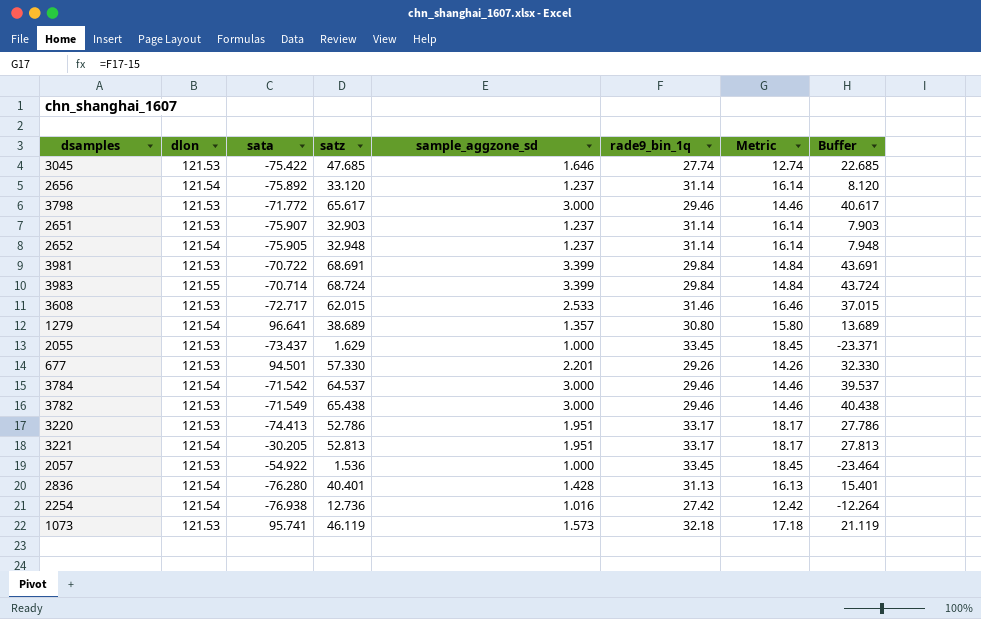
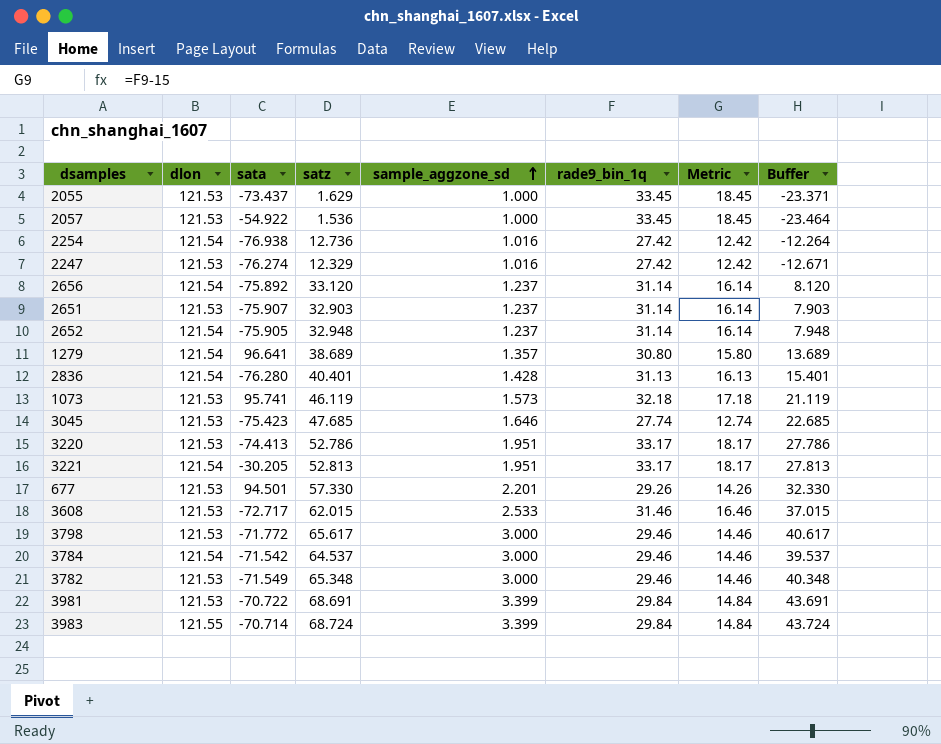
row order: none -> sample_aggzone_sd ascending
row 2247: none -> 121.53 | -76.274 | 12.329 | 1.016 | 27.42 | 12.42 | -12.671
3045 | sata: -75.422 -> -75.423
3782 | satz: 65.438 -> 65.348
3782 | Buffer: 40.438 -> 40.348

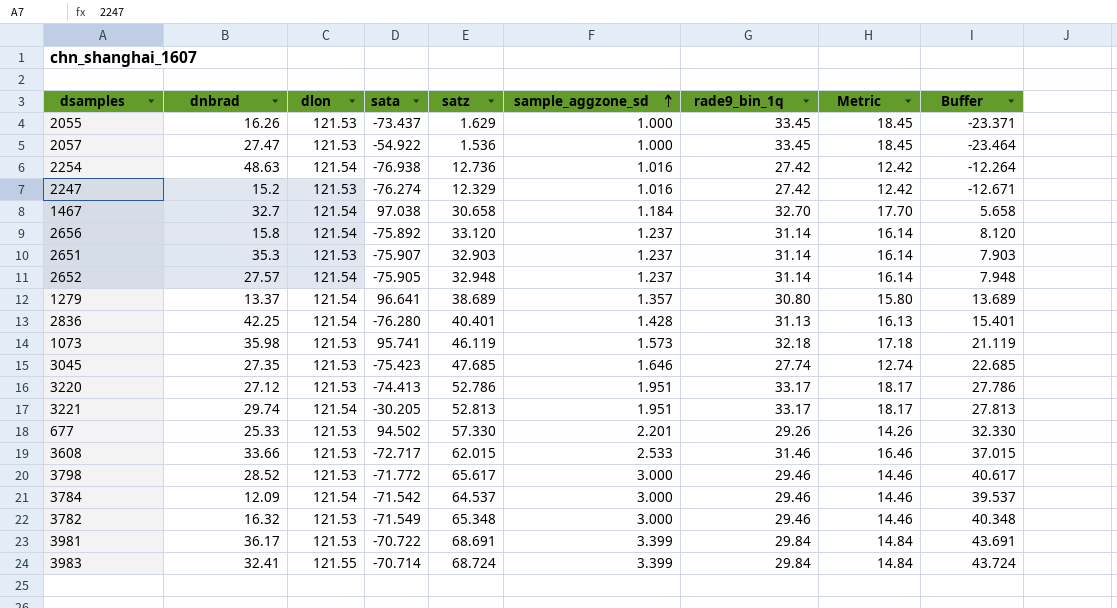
column dnbrad | position: none -> 2
row 1467: none -> 32.7 | 121.54 | 97.038 | 30.658 | 1.184 | 32.70 | 17.70 | 5.658
677 | sata: 94.501 -> 94.502

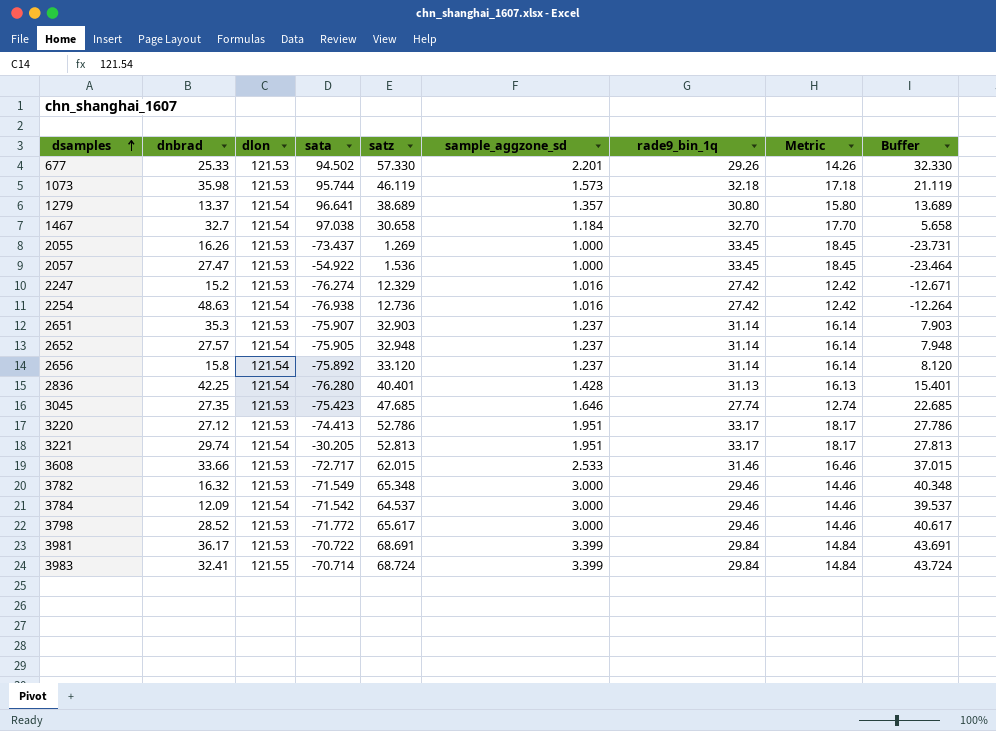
row order: sample_aggzone_sd ascending -> dsamples ascending
1073 | sata: 95.741 -> 95.744
2055 | satz: 1.629 -> 1.269
2055 | Buffer: -23.371 -> -23.731

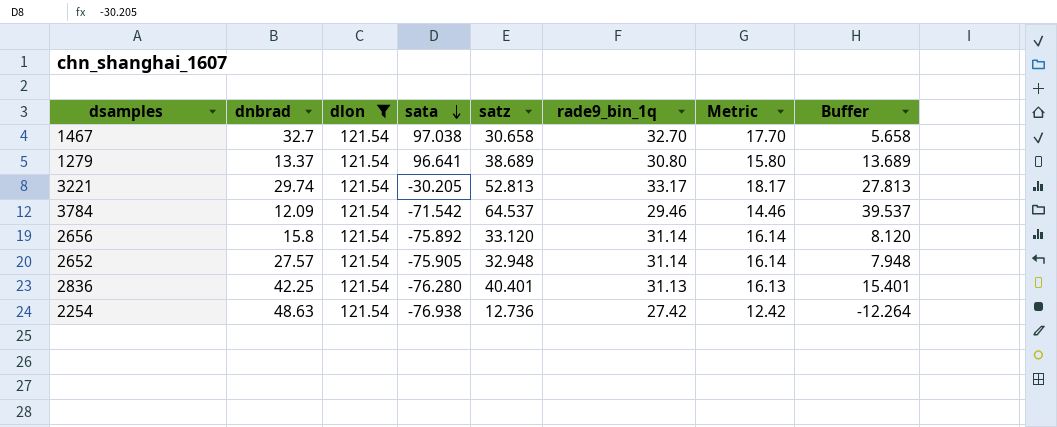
filter: none -> dlon = 121.54
row order: dsamples ascending -> sata descending
column sample_aggzone_sd | position: 6 -> none

